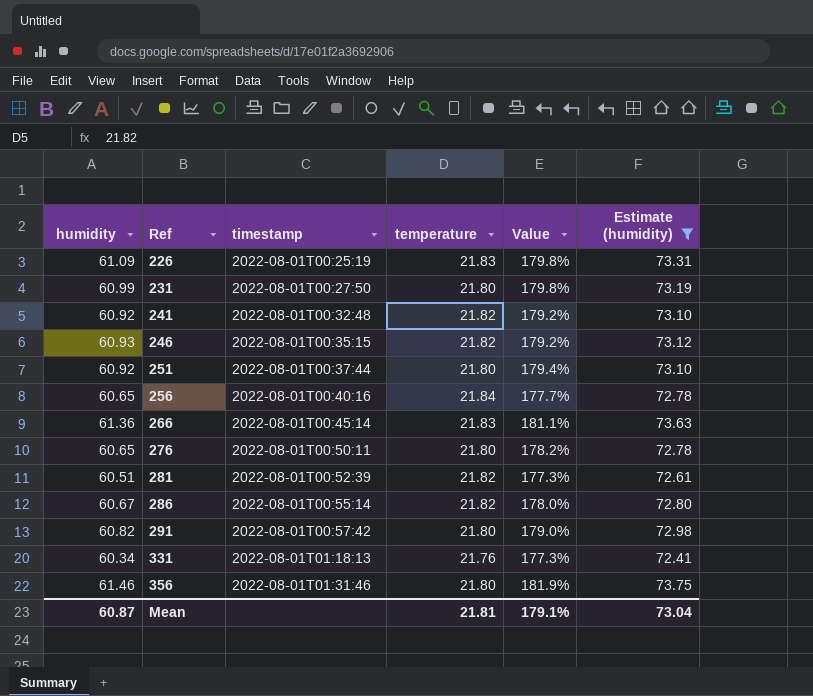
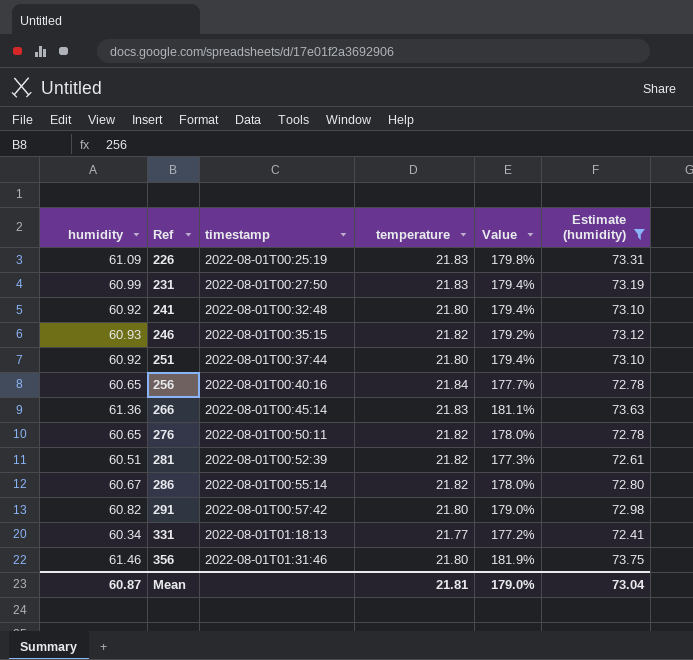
231 | temperature: 21.80 -> 21.83
231 | Value: 179.8% -> 179.4%
241 | temperature: 21.82 -> 21.80
241 | Value: 179.2% -> 179.4%
276 | temperature: 21.80 -> 21.82
276 | Value: 178.2% -> 178.0%
331 | temperature: 21.76 -> 21.77
331 | Value: 177.3% -> 177.2%
Mean | Value: 179.1% -> 179.0%

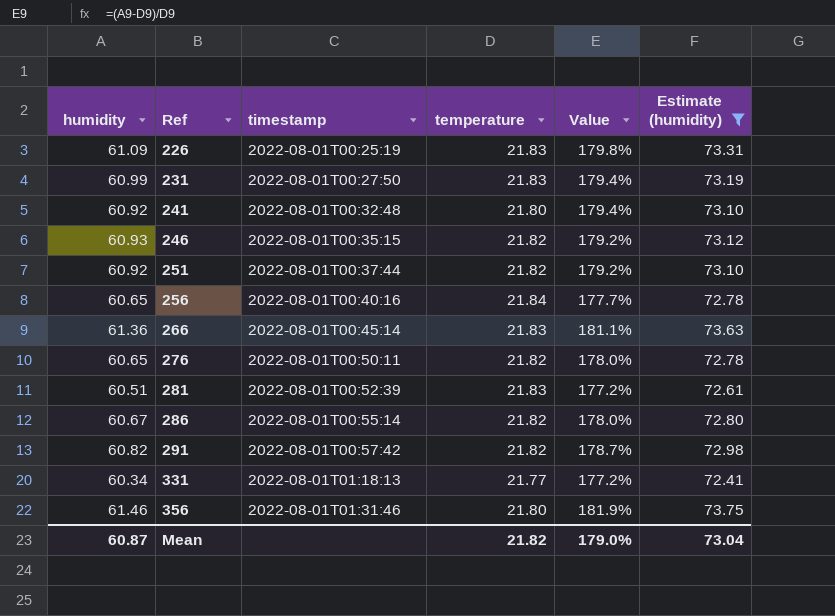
251 | temperature: 21.80 -> 21.82
251 | Value: 179.4% -> 179.2%
281 | temperature: 21.82 -> 21.83
281 | Value: 177.3% -> 177.2%
291 | temperature: 21.80 -> 21.82
291 | Value: 179.0% -> 178.7%
Mean | temperature: 21.81 -> 21.82

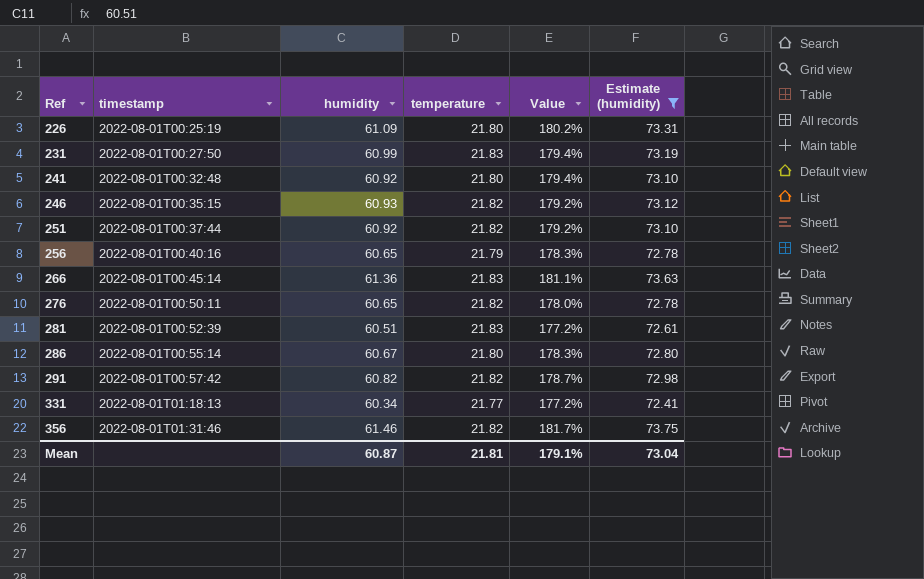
column humidity | position: 1 -> 3
226 | temperature: 21.83 -> 21.80
226 | Value: 179.8% -> 180.2%
256 | temperature: 21.84 -> 21.79
256 | Value: 177.7% -> 178.3%
286 | temperature: 21.82 -> 21.80
286 | Value: 178.0% -> 178.3%
356 | temperature: 21.80 -> 21.82
356 | Value: 181.9% -> 181.7%
Mean | temperature: 21.82 -> 21.81
Mean | Value: 179.0% -> 179.1%

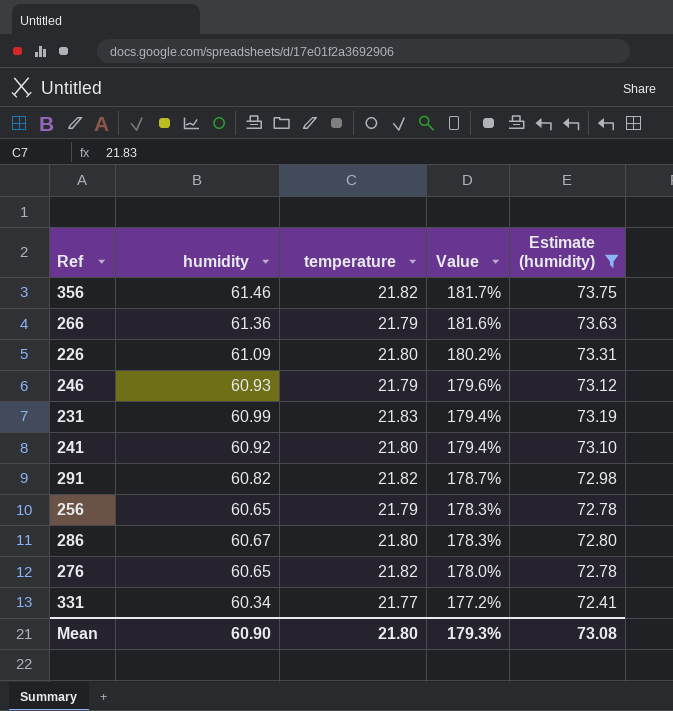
row order: Ref ascending -> Value descending
column timestamp | position: 2 -> none
row 251: 2022-08-01T00:37:44 | 60.92 | 21.82 | 179.2% | 73.10 -> none
row 281: 2022-08-01T00:52:39 | 60.51 | 21.83 | 177.2% | 72.61 -> none
266 | temperature: 21.83 -> 21.79
266 | Value: 181.1% -> 181.6%
246 | temperature: 21.82 -> 21.79
246 | Value: 179.2% -> 179.6%
Mean | humidity: 60.87 -> 60.90
Mean | temperature: 21.81 -> 21.80
Mean | Value: 179.1% -> 179.3%
Mean | Estimate (humidity): 73.04 -> 73.08

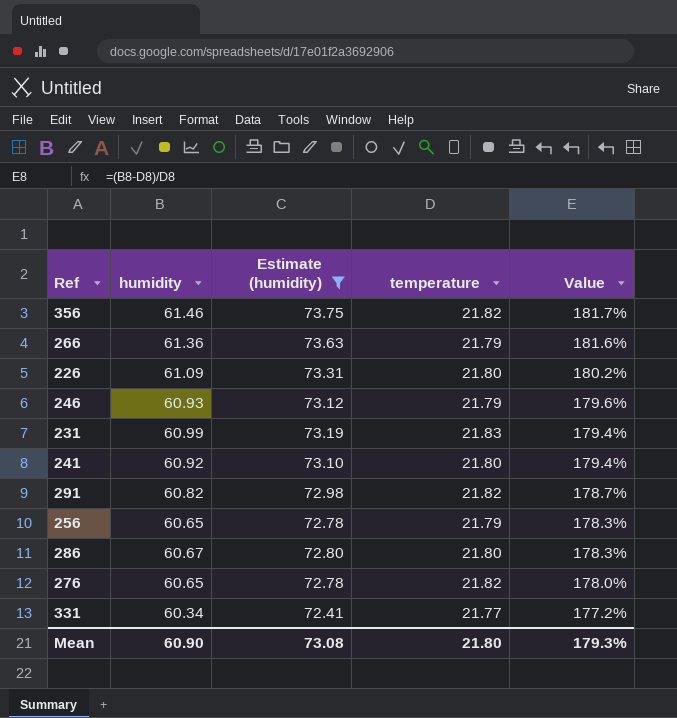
column Estimate (humidity) | position: 5 -> 3

